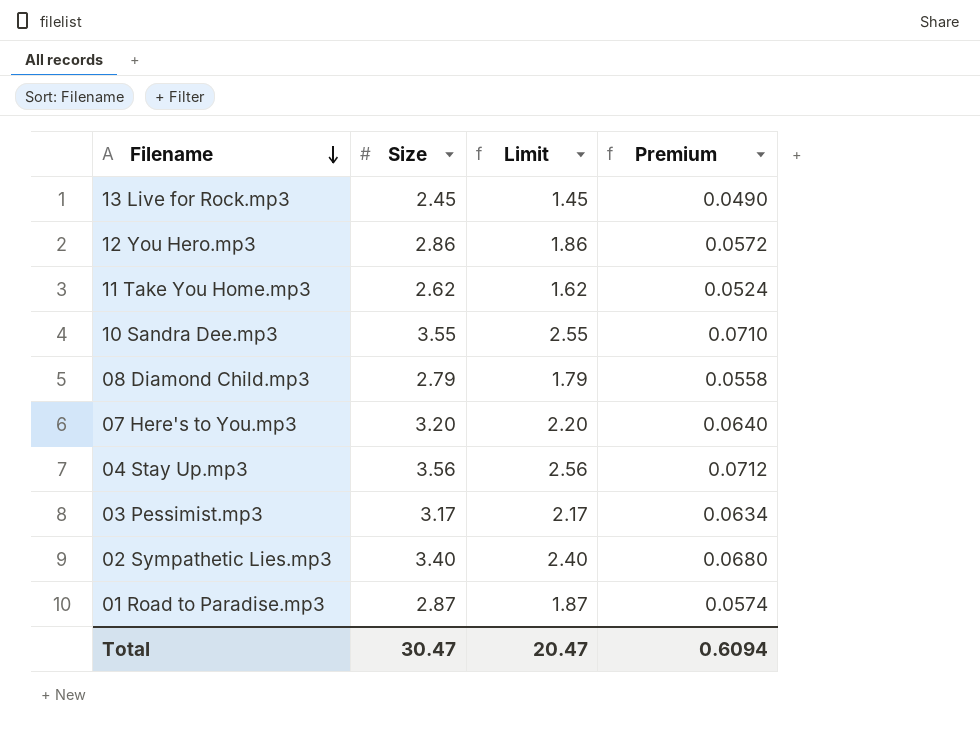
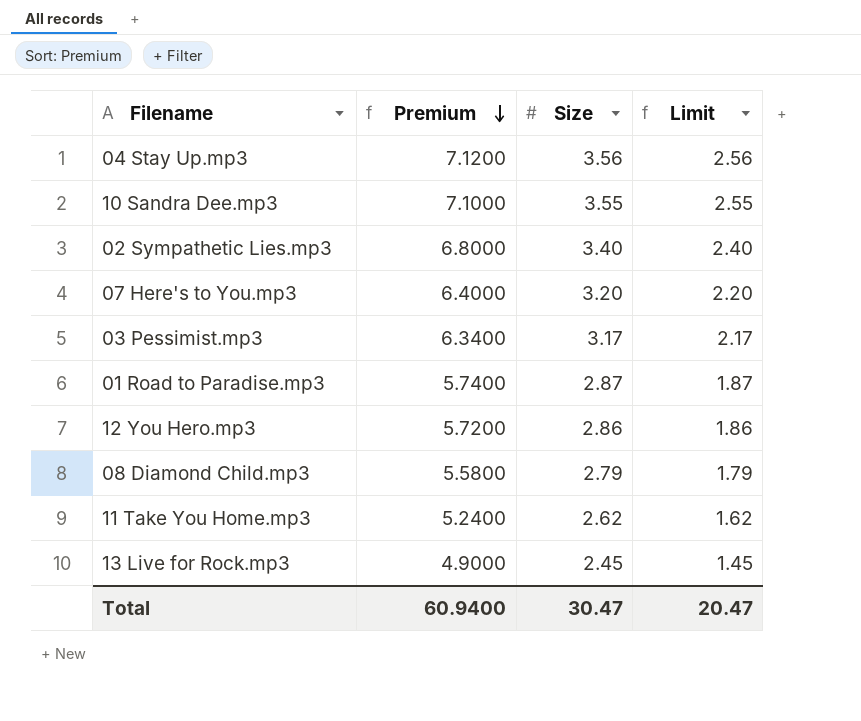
row order: Filename descending -> Premium descending
column Premium | formula: [Size] * 0.02 -> [Size] * 2
column Premium | position: 4 -> 2
Total | Premium: 0.6094 -> 60.9400

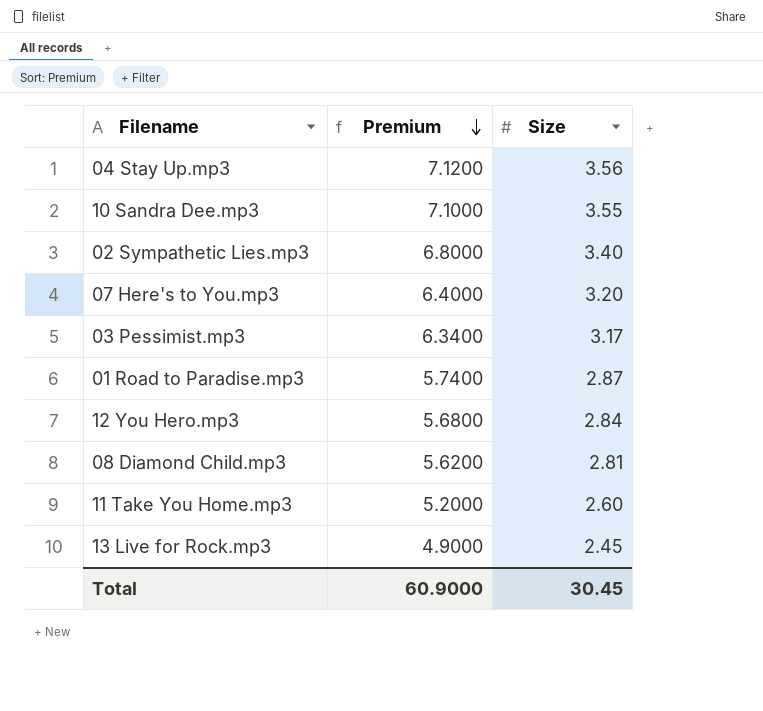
column Limit | formula: [Size] - 1 -> none
12 You Hero.mp3 | Premium: 5.7200 -> 5.6800
12 You Hero.mp3 | Size: 2.86 -> 2.84
08 Diamond Child.mp3 | Premium: 5.5800 -> 5.6200
08 Diamond Child.mp3 | Size: 2.79 -> 2.81
11 Take You Home.mp3 | Premium: 5.2400 -> 5.2000
11 Take You Home.mp3 | Size: 2.62 -> 2.60
Total | Premium: 60.9400 -> 60.9000
Total | Size: 30.47 -> 30.45

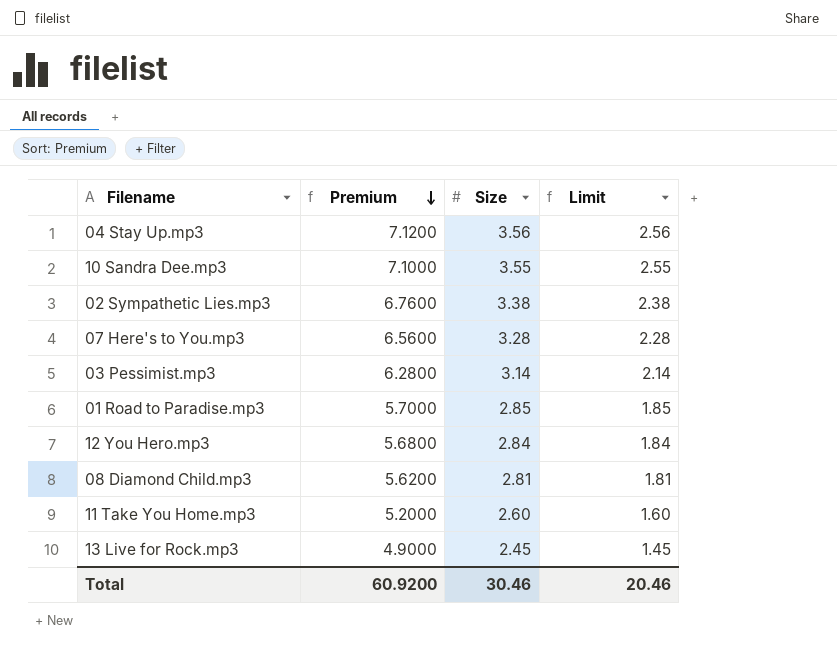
column Limit | formula: none -> [Size] - 1
02 Sympathetic Lies.mp3 | Premium: 6.8000 -> 6.7600
02 Sympathetic Lies.mp3 | Size: 3.40 -> 3.38
07 Here's to You.mp3 | Premium: 6.4000 -> 6.5600
07 Here's to You.mp3 | Size: 3.20 -> 3.28
03 Pessimist.mp3 | Premium: 6.3400 -> 6.2800
03 Pessimist.mp3 | Size: 3.17 -> 3.14
01 Road to Paradise.mp3 | Premium: 5.7400 -> 5.7000
01 Road to Paradise.mp3 | Size: 2.87 -> 2.85
Total | Premium: 60.9000 -> 60.9200
Total | Size: 30.45 -> 30.46

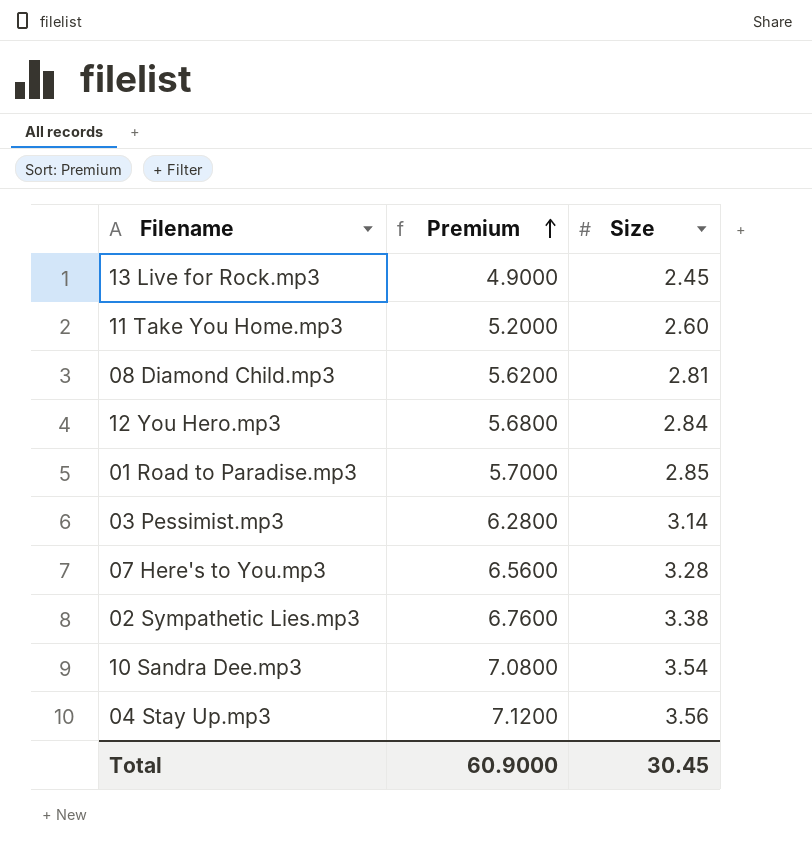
row order: Premium descending -> Premium ascending
column Limit | formula: [Size] - 1 -> none
10 Sandra Dee.mp3 | Premium: 7.1000 -> 7.0800
10 Sandra Dee.mp3 | Size: 3.55 -> 3.54
Total | Premium: 60.9200 -> 60.9000
Total | Size: 30.46 -> 30.45

